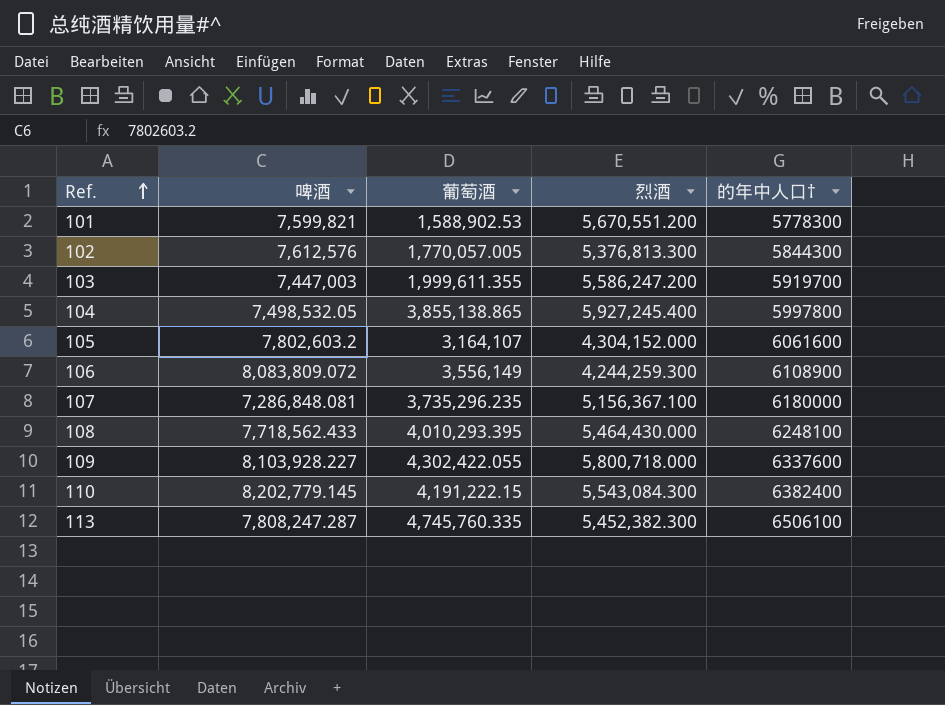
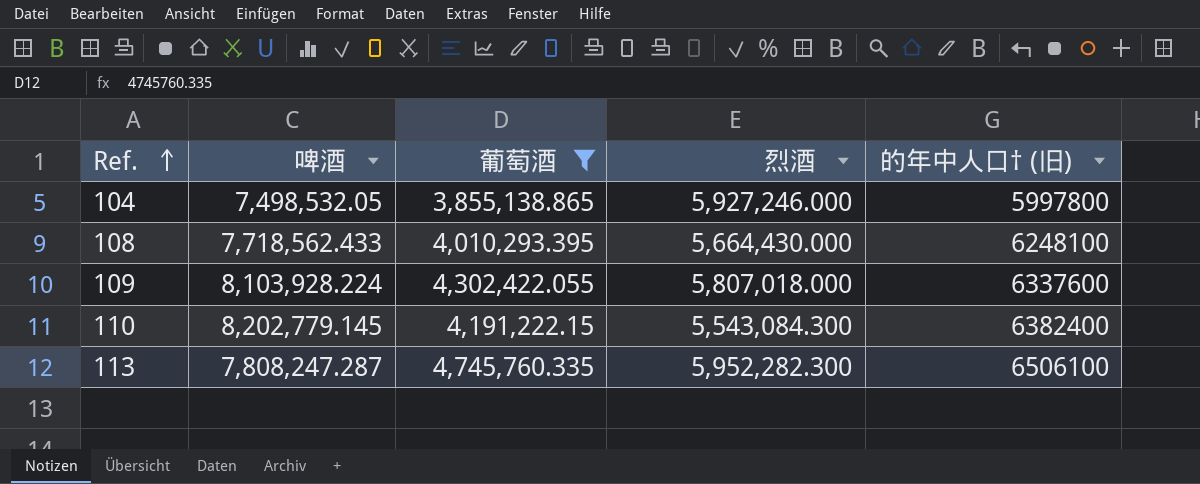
filter: none -> 葡萄酒 >= 3,855,138.865
column name: 的年中人口† -> 的年中人口† (旧)
104 | 烈酒: 5,927,245.400 -> 5,927,246.000
108 | 烈酒: 5,464,430.000 -> 5,664,430.000
109 | 啤酒: 8,103,928.227 -> 8,103,928.224
109 | 烈酒: 5,800,718.000 -> 5,807,018.000
113 | 烈酒: 5,452,382.300 -> 5,952,282.300

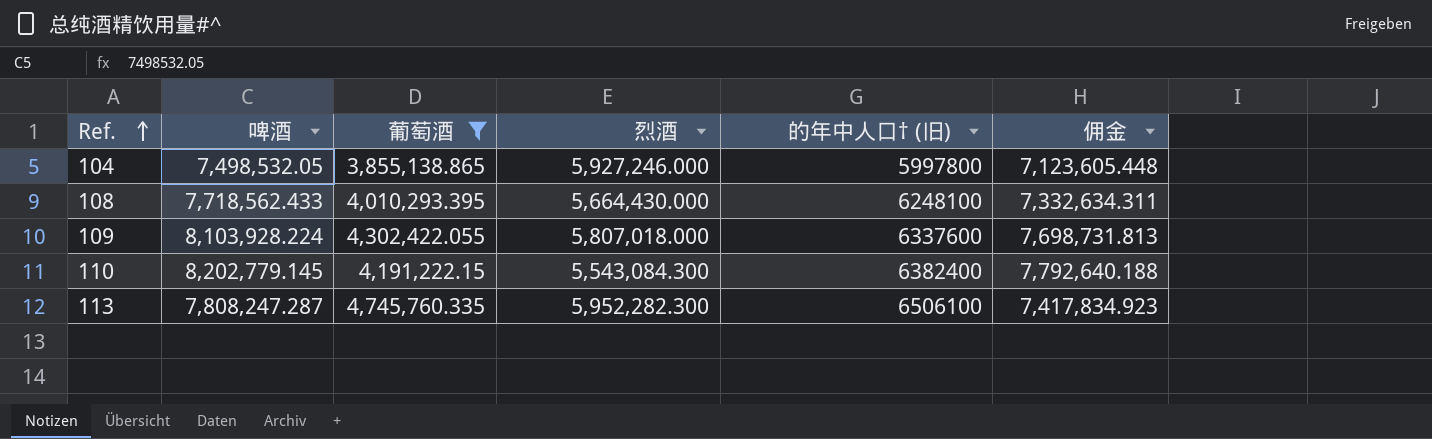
column 佣金 | formula: none -> [啤酒] * 0.95

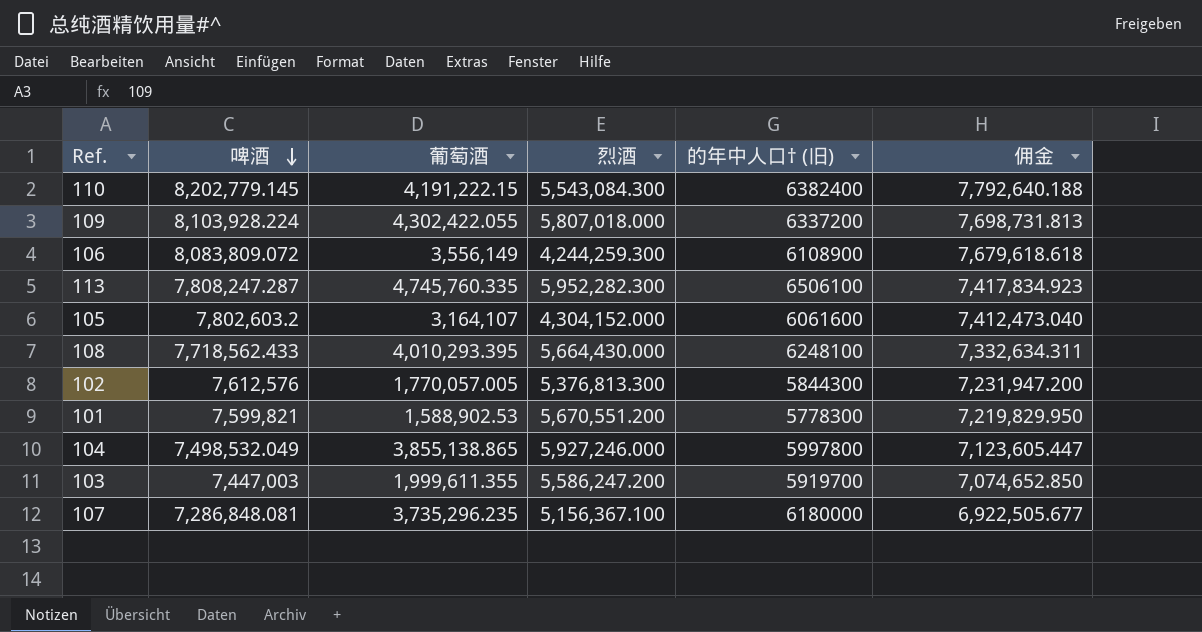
filter: 葡萄酒 >= 3,855,138.865 -> none
row order: Ref. ascending -> 啤酒 descending
109 | 的年中人口† (旧): 6337600 -> 6337200
104 | 啤酒: 7,498,532.05 -> 7,498,532.049
104 | 佣金: 7,123,605.448 -> 7,123,605.447

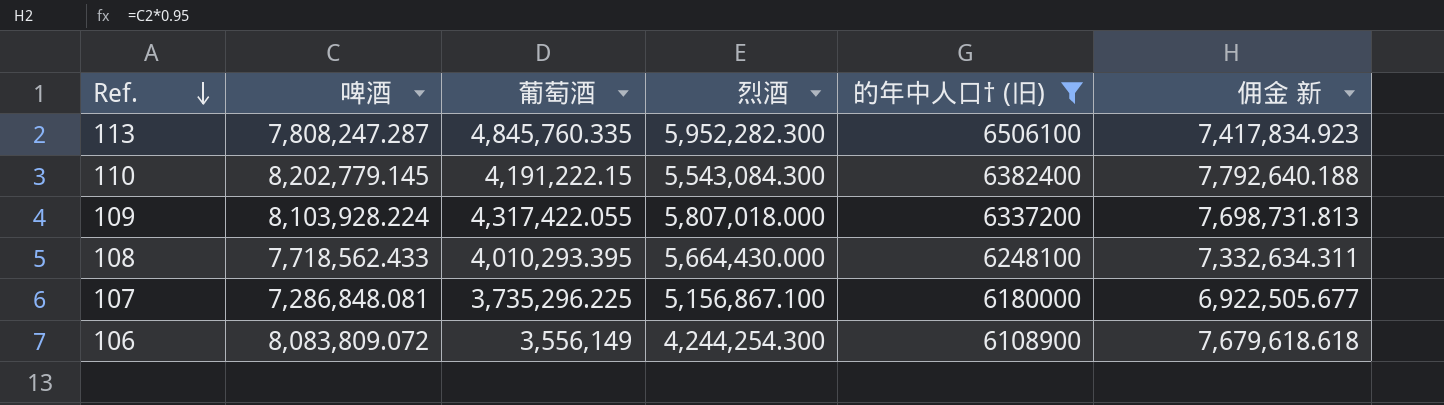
filter: none -> 的年中人口† (旧) >= 6108900
row order: 啤酒 descending -> Ref. descending
column name: 佣金 -> 佣金 新
113 | 葡萄酒: 4,745,760.335 -> 4,845,760.335
109 | 葡萄酒: 4,302,422.055 -> 4,317,422.055
107 | 葡萄酒: 3,735,296.235 -> 3,735,296.225
107 | 烈酒: 5,156,367.100 -> 5,156,867.100
106 | 烈酒: 4,244,259.300 -> 4,244,254.300

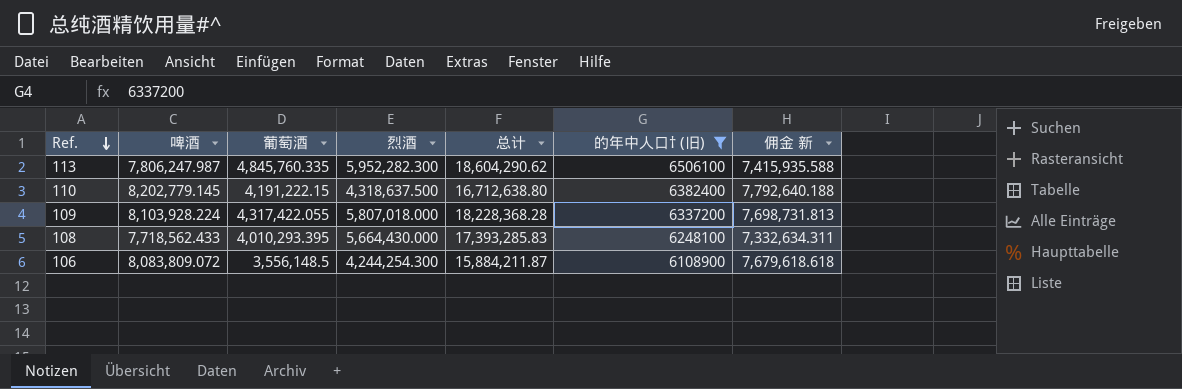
column 总计 | formula: none -> [啤酒] + [葡萄酒] + [烈酒]
row 107: 7,286,848.081 | 3,735,296.225 | 5,156,867.100 | 6180000 | 6,922,505.677 -> none
113 | 啤酒: 7,808,247.287 -> 7,806,247.987
113 | 佣金 新: 7,417,834.923 -> 7,415,935.588
110 | 烈酒: 5,543,084.300 -> 4,318,637.500
106 | 葡萄酒: 3,556,149 -> 3,556,148.5

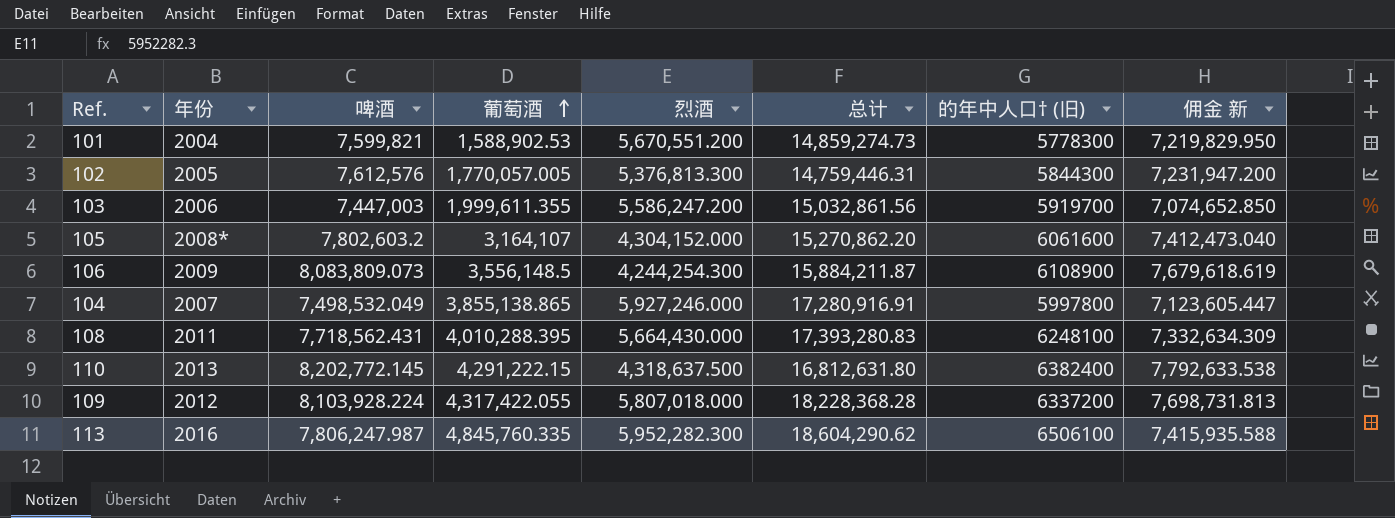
filter: 的年中人口† (旧) >= 6108900 -> none
row order: Ref. descending -> 葡萄酒 ascending
column 年份 | position: none -> 2
106 | 啤酒: 8,083,809.072 -> 8,083,809.073
106 | 佣金 新: 7,679,618.618 -> 7,679,618.619
108 | 啤酒: 7,718,562.433 -> 7,718,562.431
108 | 葡萄酒: 4,010,293.395 -> 4,010,288.395
108 | 总计: 17,393,285.83 -> 17,393,280.83
108 | 佣金 新: 7,332,634.311 -> 7,332,634.309
110 | 啤酒: 8,202,779.145 -> 8,202,772.145
110 | 葡萄酒: 4,191,222.15 -> 4,291,222.15
110 | 总计: 16,712,638.80 -> 16,812,631.80
110 | 佣金 新: 7,792,640.188 -> 7,792,633.538

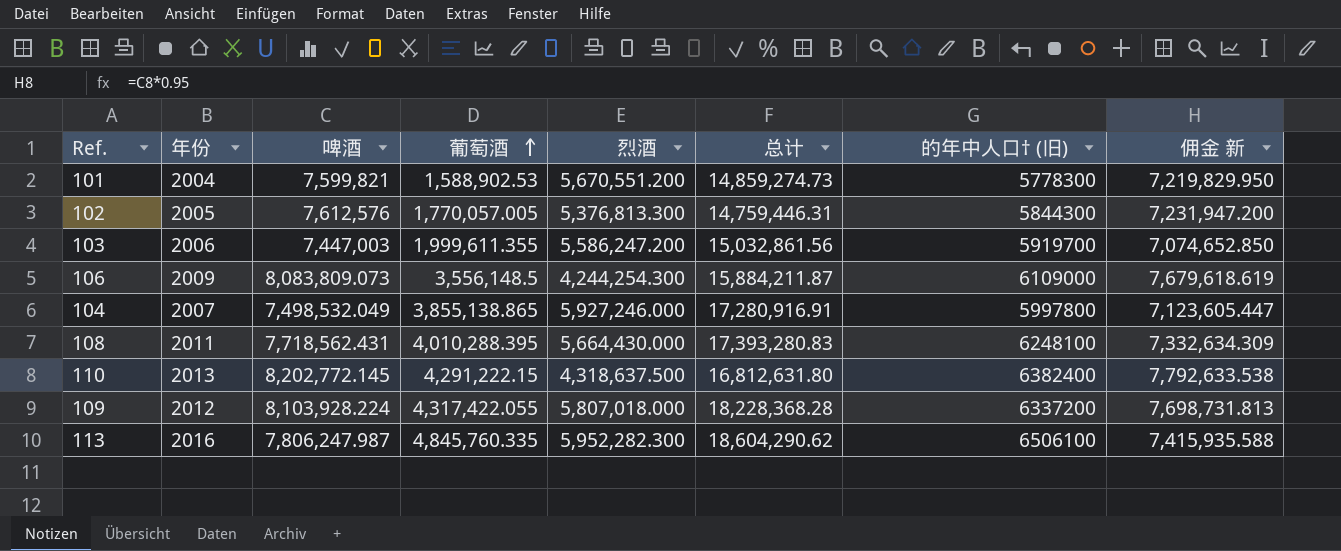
row 105: 2008* | 7,802,603.2 | 3,164,107 | 4,304,152.000 | 15,270,862.20 | 6061600 | 7,412,473.040 -> none
106 | 的年中人口† (旧): 6108900 -> 6109000

